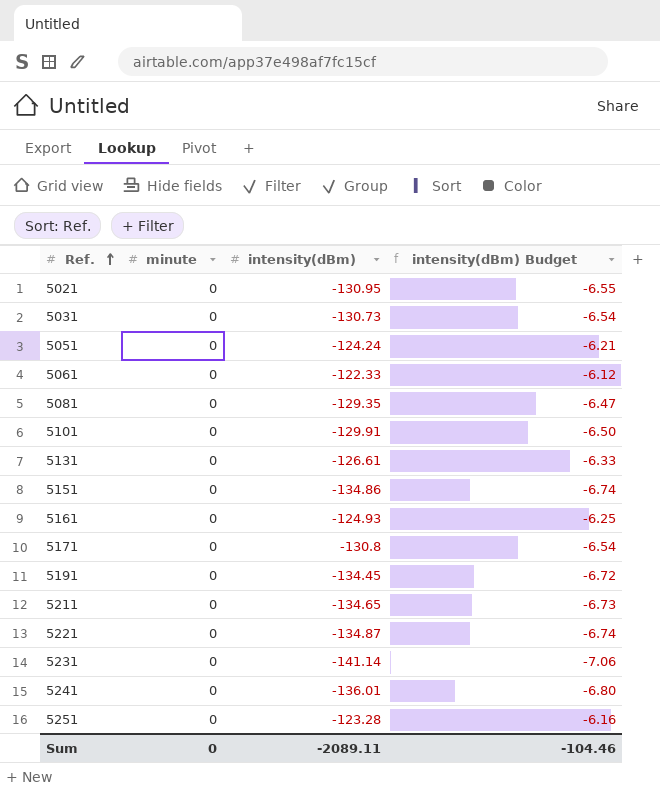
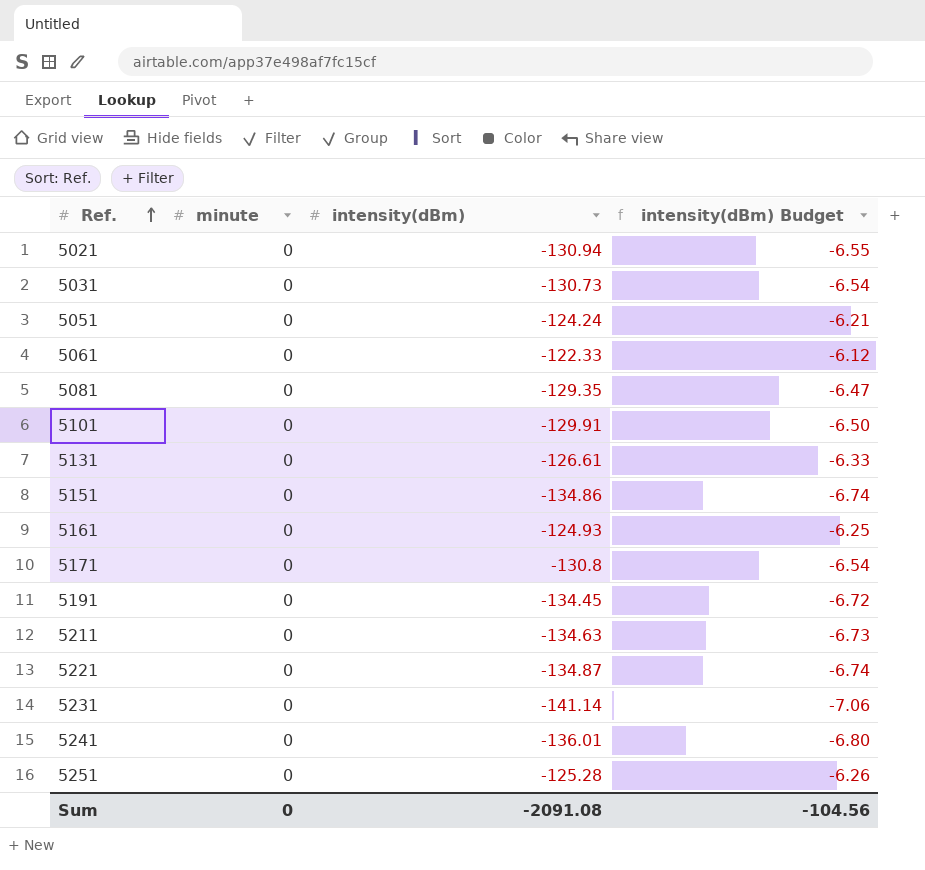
5021 | intensity(dBm): -130.95 -> -130.94
5211 | intensity(dBm): -134.65 -> -134.63
5251 | intensity(dBm): -123.28 -> -125.28
5251 | intensity(dBm) Budget: -6.16 -> -6.26
Sum | intensity(dBm): -2089.11 -> -2091.08
Sum | intensity(dBm) Budget: -104.46 -> -104.56

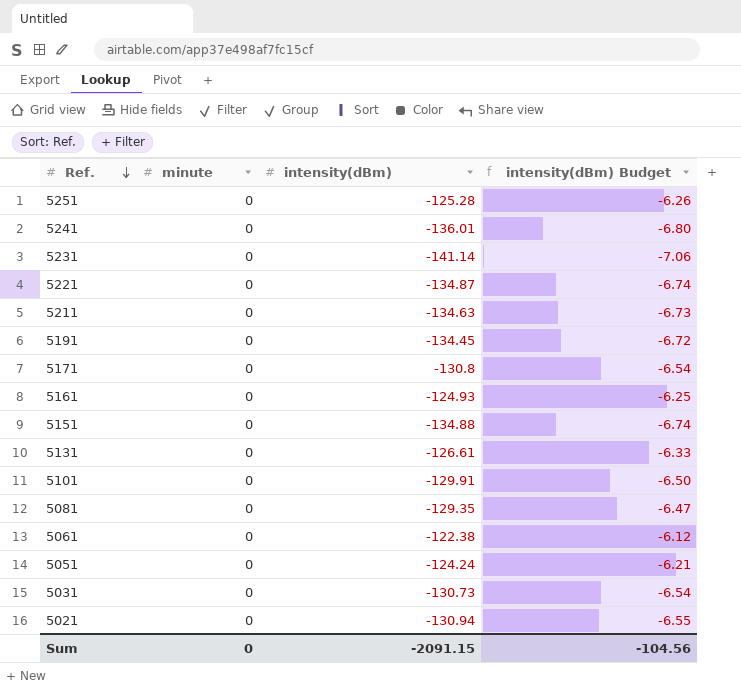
row order: Ref. ascending -> Ref. descending
5151 | intensity(dBm): -134.86 -> -134.88
5061 | intensity(dBm): -122.33 -> -122.38
Sum | intensity(dBm): -2091.08 -> -2091.15

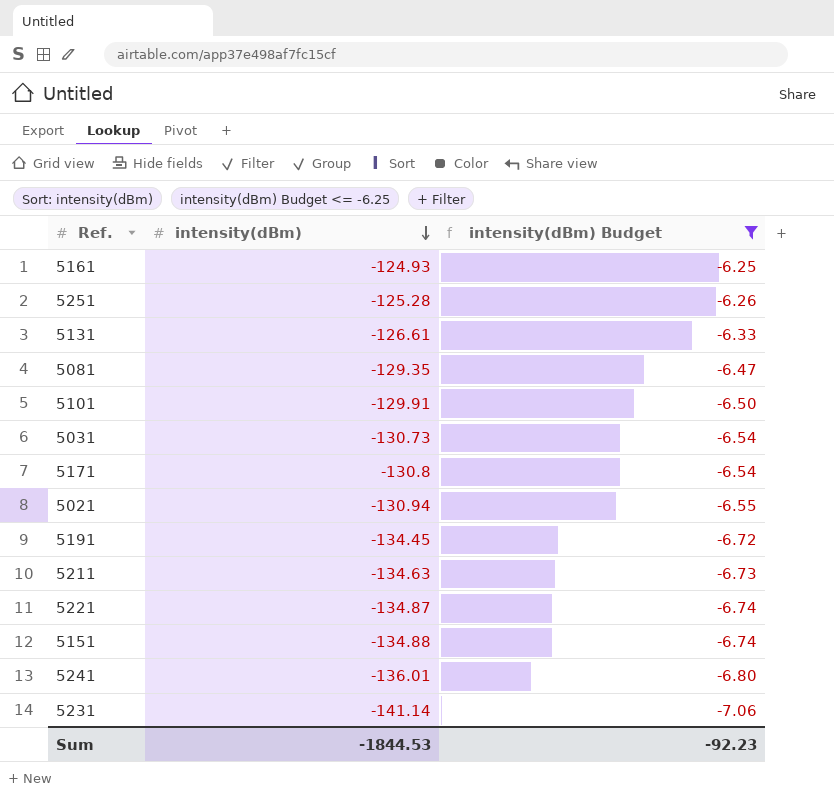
filter: none -> intensity(dBm) Budget <= -6.25
row order: Ref. descending -> intensity(dBm) descending
column minute | position: 2 -> none
Sum | intensity(dBm): -2091.15 -> -1844.53
Sum | intensity(dBm) Budget: -104.56 -> -92.23

